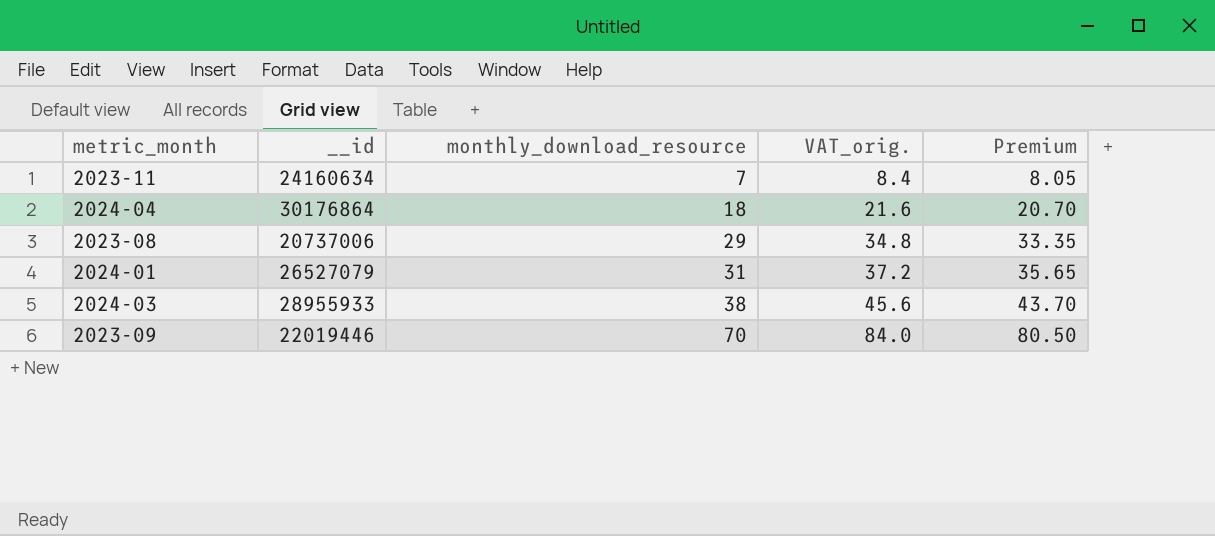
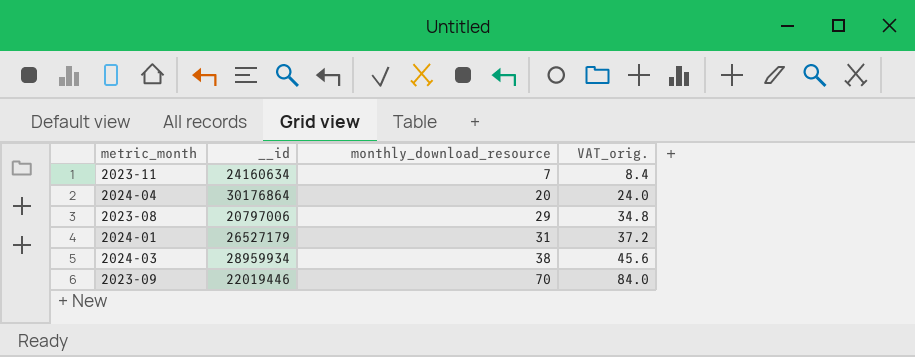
column Premium | formula: [monthly_download_resource] * 1.15 -> none
2024-04 | monthly_download_resource: 18 -> 20
2024-04 | VAT_orig.: 21.6 -> 24.0
2023-08 | __id: 20737006 -> 20797006
2024-01 | __id: 26527079 -> 26527179
2024-03 | __id: 28955933 -> 28959934

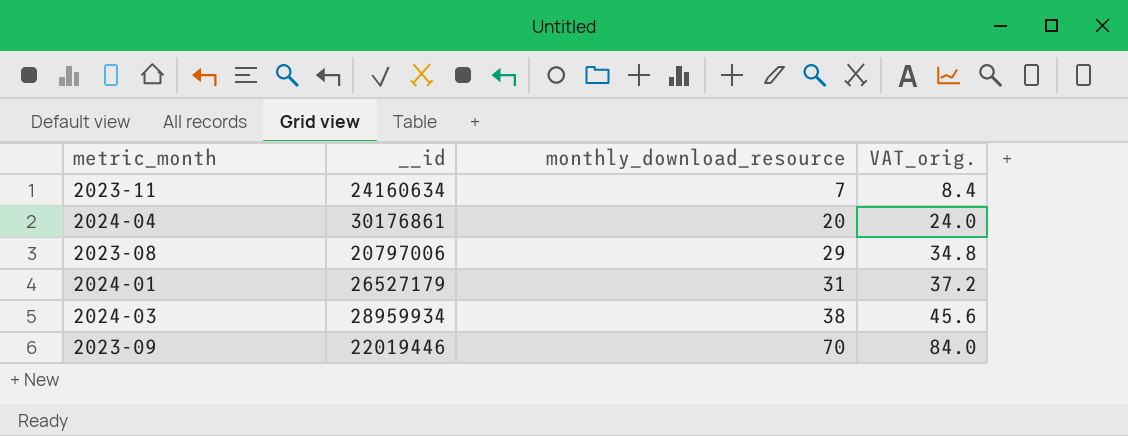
2024-04 | __id: 30176864 -> 30176861

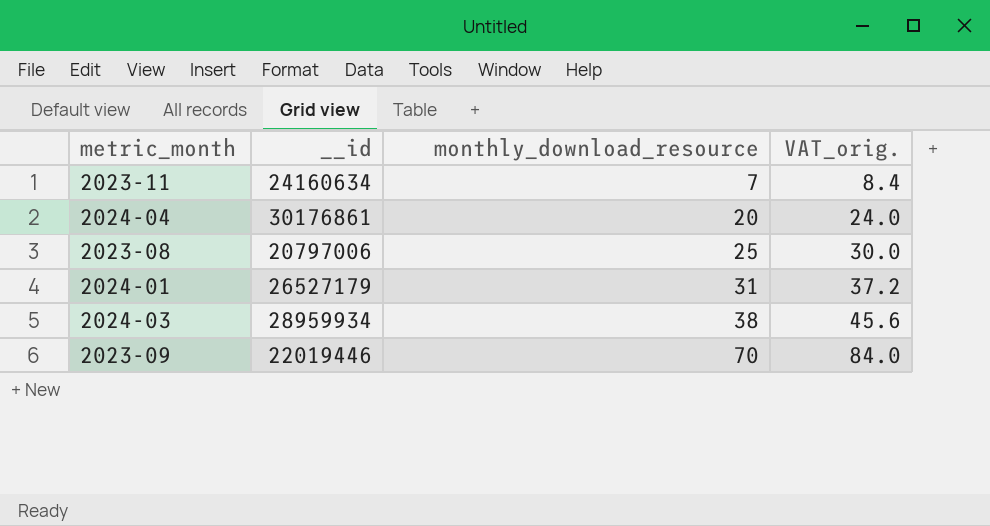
2023-08 | monthly_download_resource: 29 -> 25
2023-08 | VAT_orig.: 34.8 -> 30.0

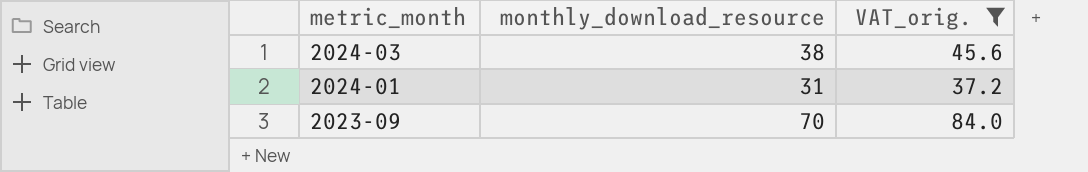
filter: none -> VAT_orig. >= 37.2
row order: monthly_download_resource ascending -> metric_month descending
column __id | position: 2 -> none

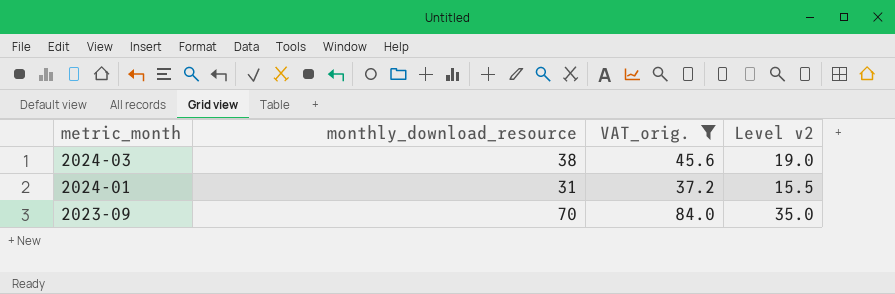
column Level v2 | formula: none -> [monthly_download_resource] * 0.5

